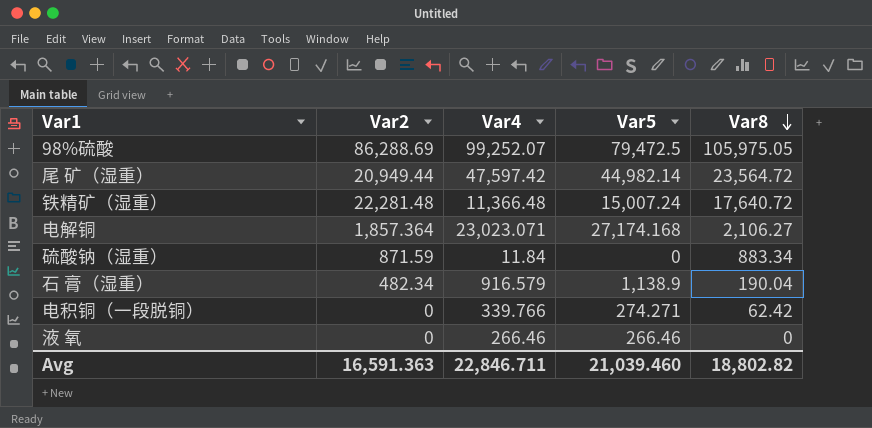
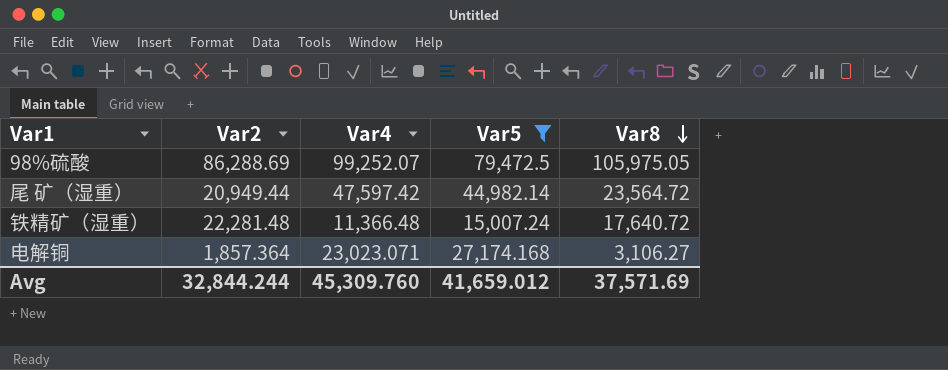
filter: none -> Var5 >= 15,007.24
电解铜 | Var8: 2,106.27 -> 3,106.27
Avg | Var2: 16,591.363 -> 32,844.244
Avg | Var4: 22,846.711 -> 45,309.760
Avg | Var5: 21,039.460 -> 41,659.012
Avg | Var8: 18,802.82 -> 37,571.69

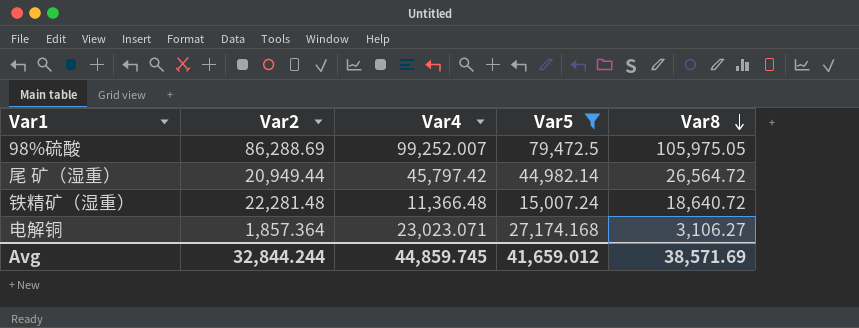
98%硫酸 | Var4: 99,252.07 -> 99,252.007
尾 矿（湿重） | Var4: 47,597.42 -> 45,797.42
尾 矿（湿重） | Var8: 23,564.72 -> 26,564.72
铁精矿（湿重） | Var8: 17,640.72 -> 18,640.72
Avg | Var4: 45,309.760 -> 44,859.745
Avg | Var8: 37,571.69 -> 38,571.69

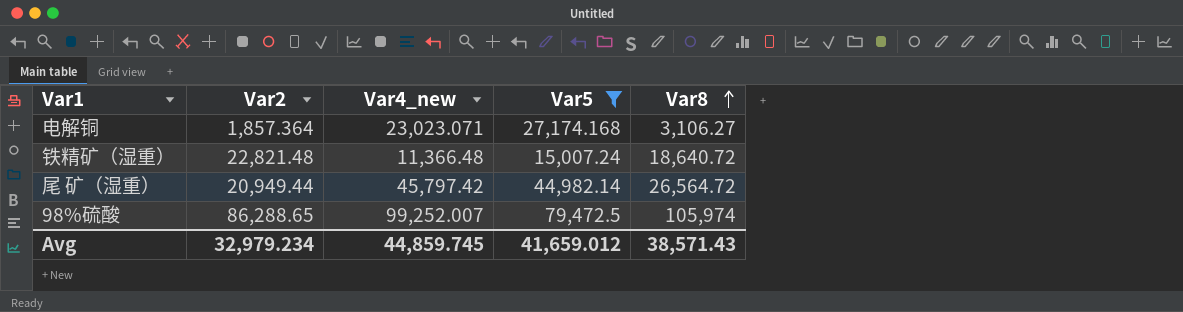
row order: Var8 descending -> Var8 ascending
column name: Var4 -> Var4_new
铁精矿（湿重） | Var2: 22,281.48 -> 22,821.48
98%硫酸 | Var2: 86,288.69 -> 86,288.65
98%硫酸 | Var8: 105,975.05 -> 105,974
Avg | Var2: 32,844.244 -> 32,979.234
Avg | Var8: 38,571.69 -> 38,571.43

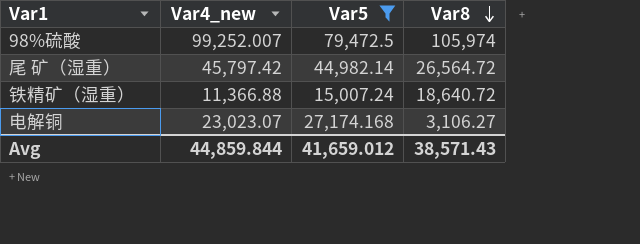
row order: Var8 ascending -> Var8 descending
column Var2 | position: 2 -> none
铁精矿（湿重） | Var4_new: 11,366.48 -> 11,366.88
电解铜 | Var4_new: 23,023.071 -> 23,023.07
Avg | Var4_new: 44,859.745 -> 44,859.844

